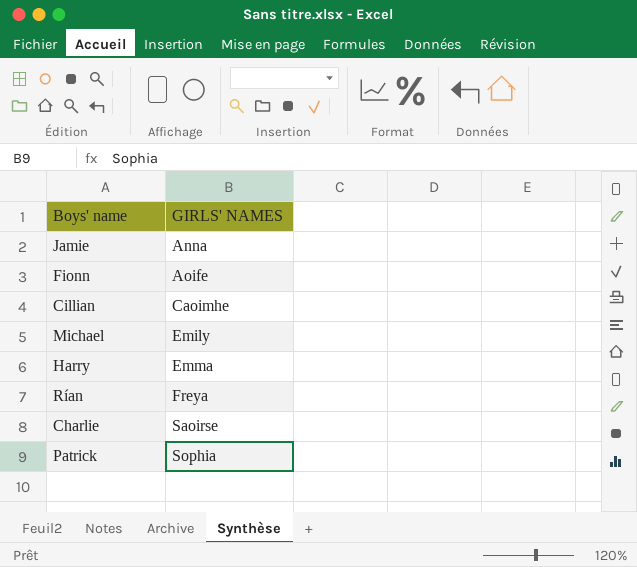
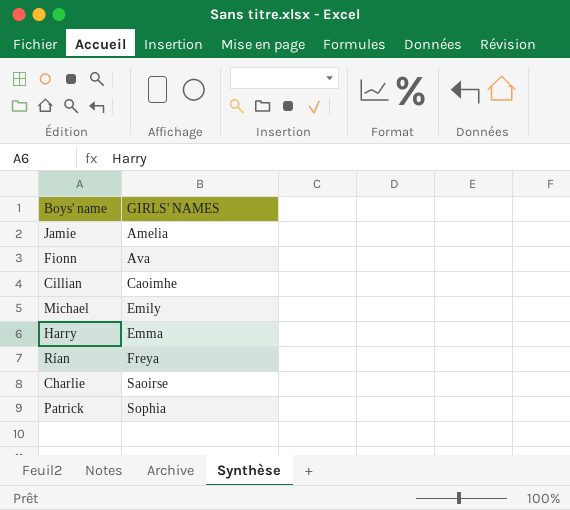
Jamie | GIRLS' NAMES: Anna -> Amelia
Fionn | GIRLS' NAMES: Aoife -> Ava

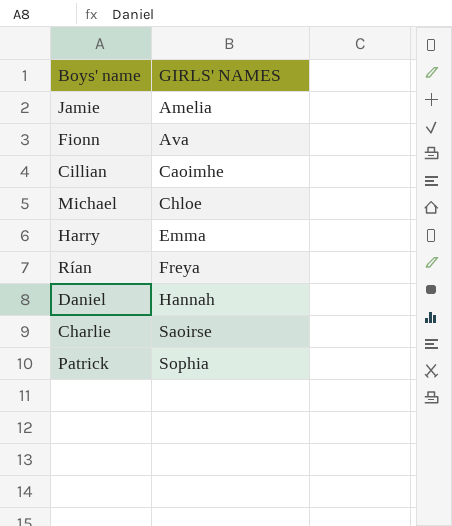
Michael | GIRLS' NAMES: Emily -> Chloe
row Daniel: none -> Hannah

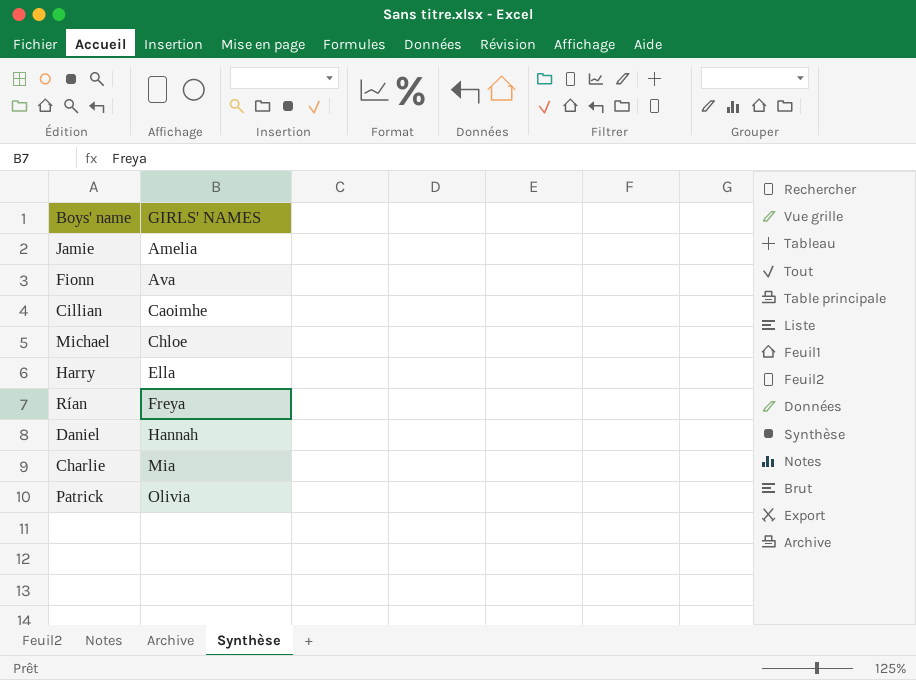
Harry | GIRLS' NAMES: Emma -> Ella
Charlie | GIRLS' NAMES: Saoirse -> Mia
Patrick | GIRLS' NAMES: Sophia -> Olivia

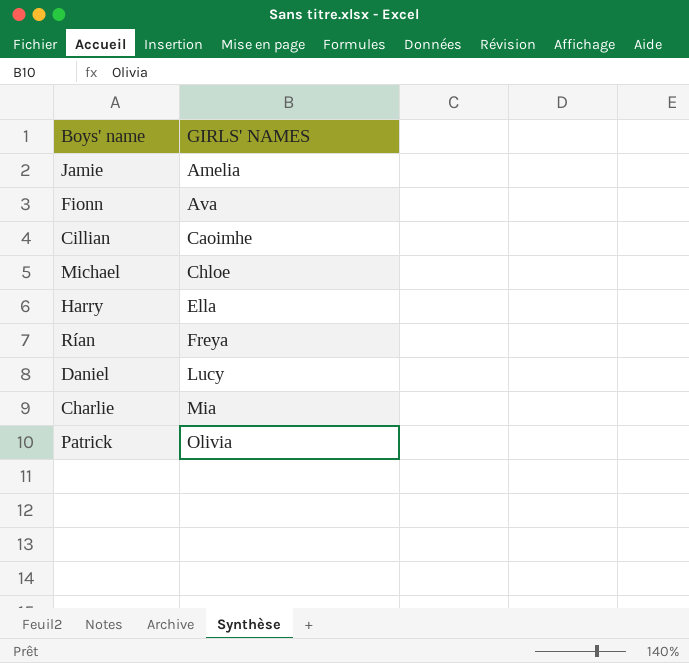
Daniel | GIRLS' NAMES: Hannah -> Lucy

